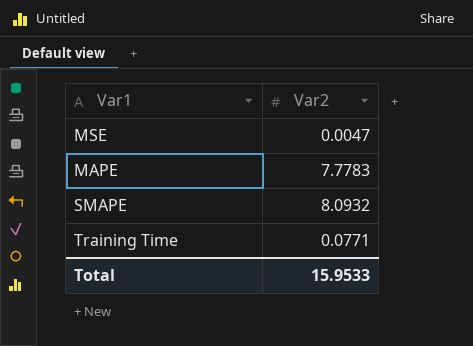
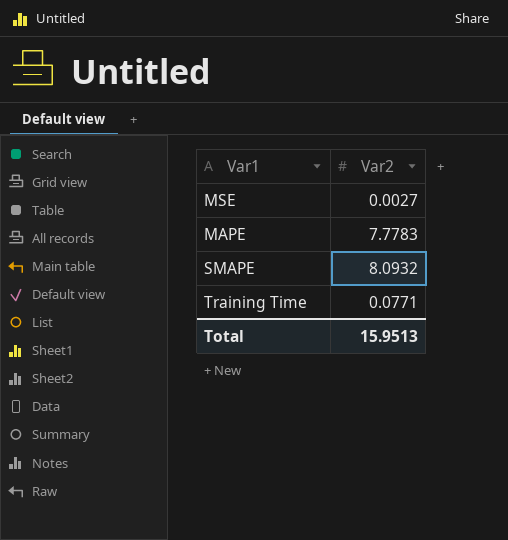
MSE | Var2: 0.0047 -> 0.0027
Total | Var2: 15.9533 -> 15.9513

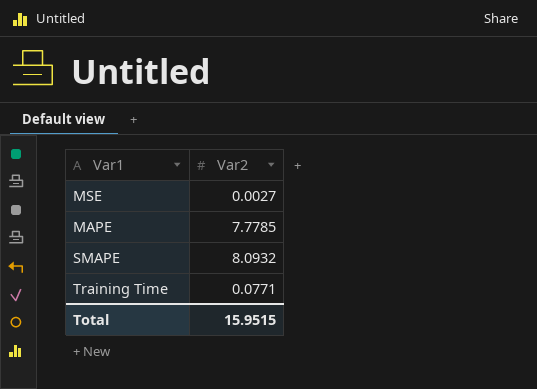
MAPE | Var2: 7.7783 -> 7.7785
Total | Var2: 15.9513 -> 15.9515

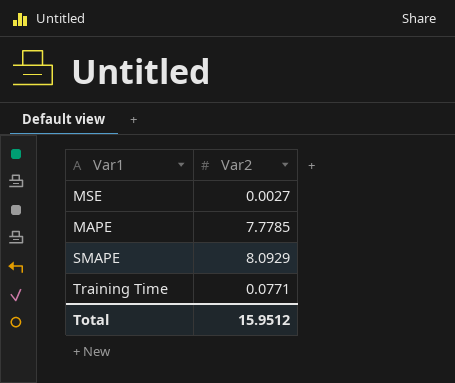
SMAPE | Var2: 8.0932 -> 8.0929
Total | Var2: 15.9515 -> 15.9512

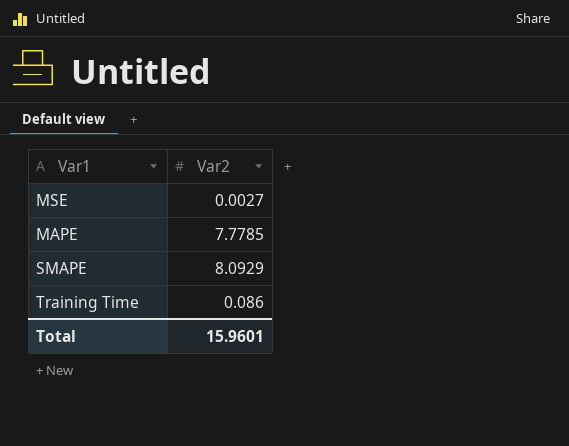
Training Time | Var2: 0.0771 -> 0.086
Total | Var2: 15.9512 -> 15.9601

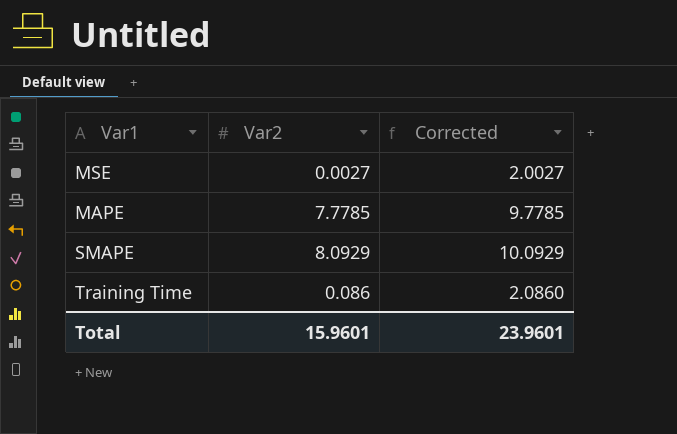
column Corrected | formula: none -> [Var2] + 2

